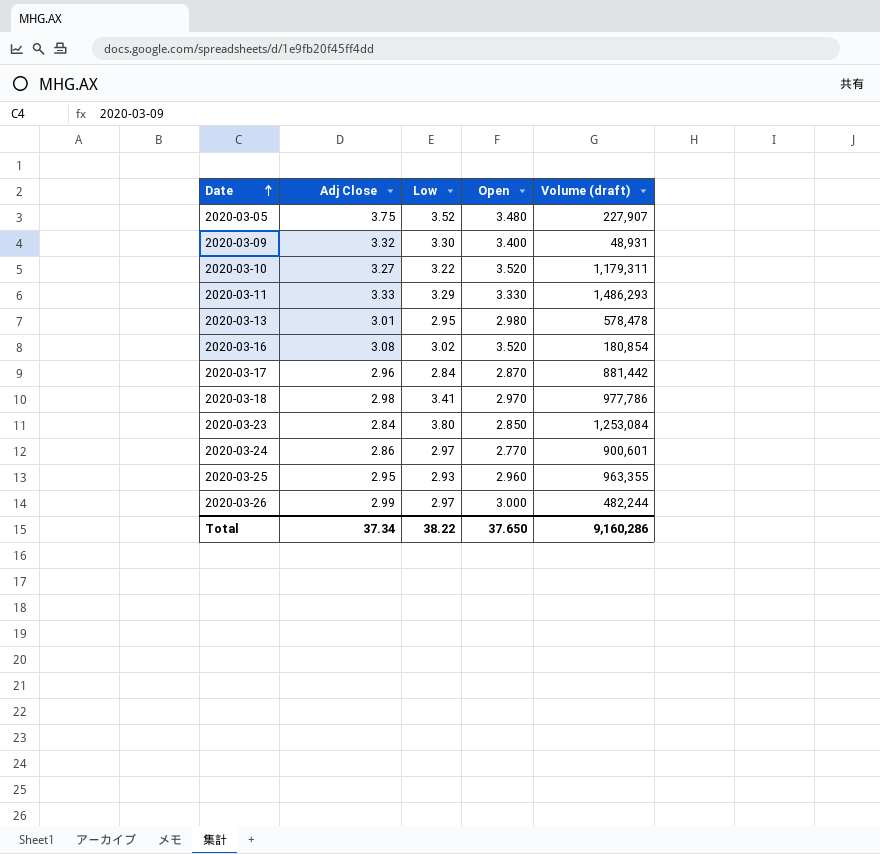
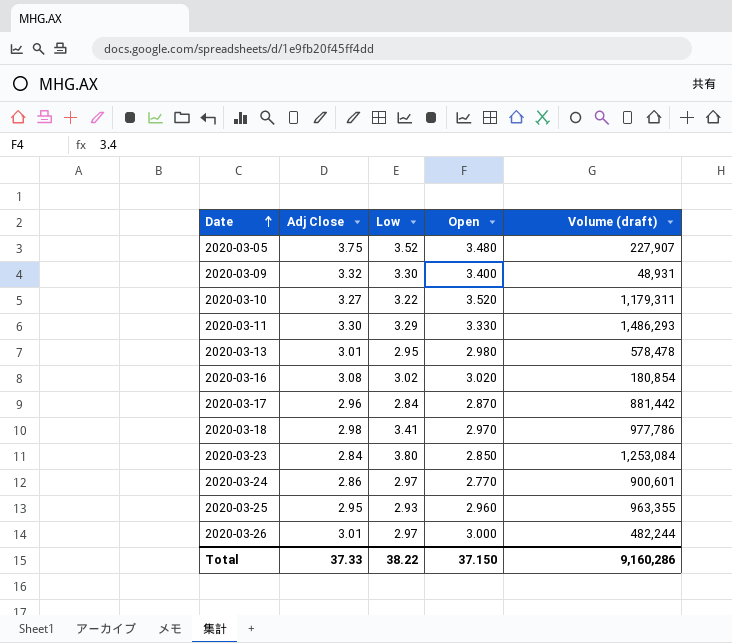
2020-03-11 | Adj Close: 3.33 -> 3.30
2020-03-16 | Open: 3.520 -> 3.020
2020-03-26 | Adj Close: 2.99 -> 3.01
Total | Adj Close: 37.34 -> 37.33
Total | Open: 37.650 -> 37.150

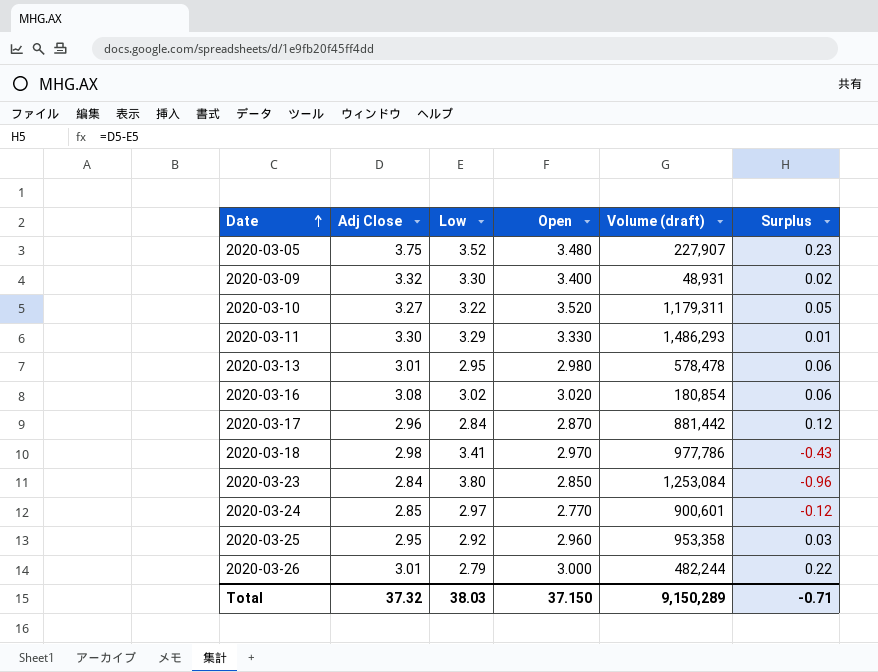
column Surplus | formula: none -> [Adj Close] - [Low]
2020-03-24 | Adj Close: 2.86 -> 2.85
2020-03-25 | Low: 2.93 -> 2.92
2020-03-25 | Volume (draft): 963,355 -> 953,358
2020-03-26 | Low: 2.97 -> 2.79
Total | Adj Close: 37.33 -> 37.32
Total | Low: 38.22 -> 38.03
Total | Volume (draft): 9,160,286 -> 9,150,289

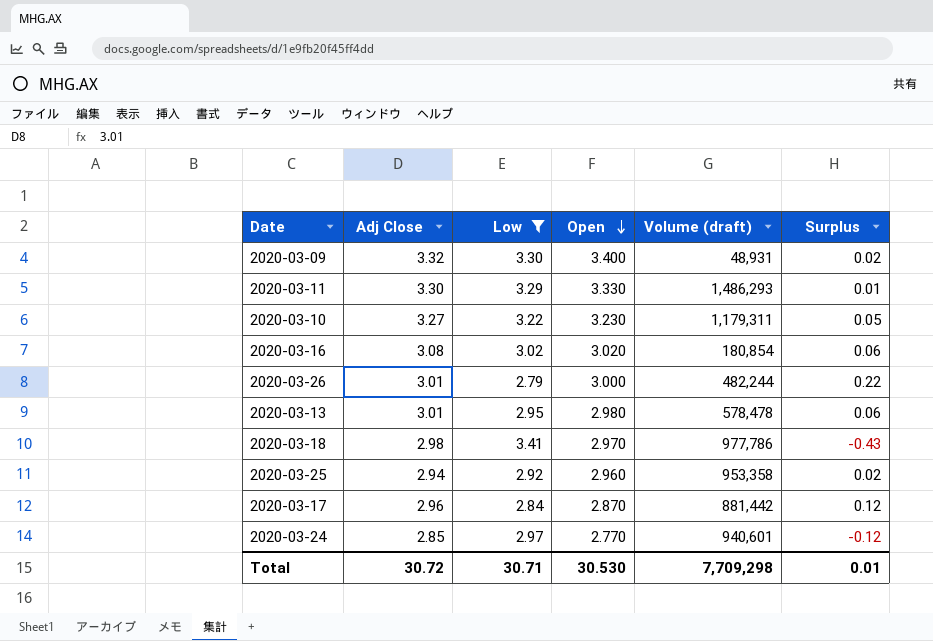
filter: none -> Low <= 3.41
row order: Date ascending -> Open descending
2020-03-10 | Open: 3.520 -> 3.230
2020-03-25 | Adj Close: 2.95 -> 2.94
2020-03-25 | Surplus: 0.03 -> 0.02
2020-03-24 | Volume (draft): 900,601 -> 940,601
Total | Adj Close: 37.32 -> 30.72
Total | Low: 38.03 -> 30.71
Total | Open: 37.150 -> 30.530
Total | Volume (draft): 9,150,289 -> 7,709,298
Total | Surplus: -0.71 -> 0.01

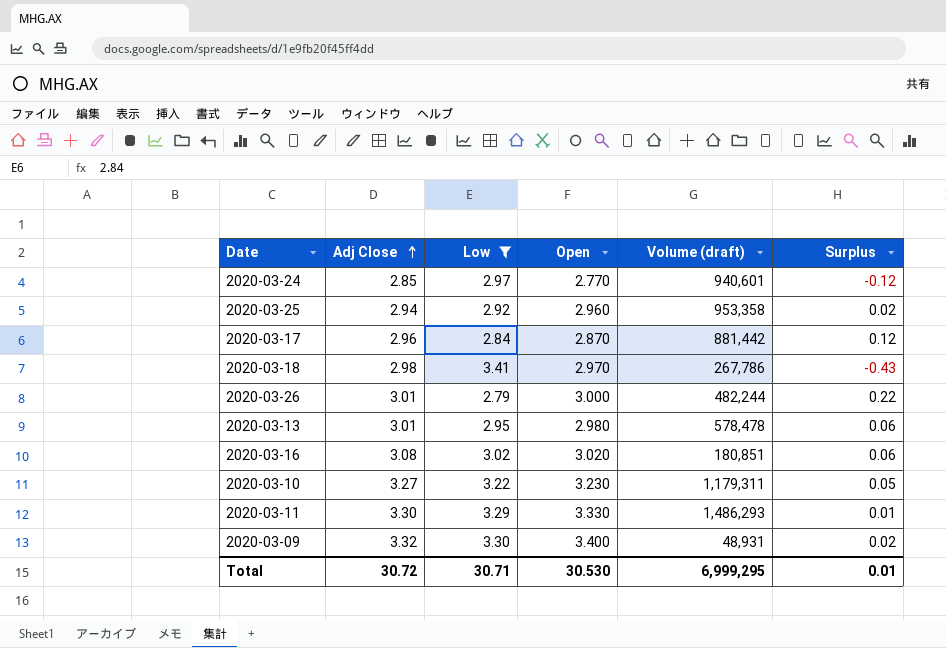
row order: Open descending -> Adj Close ascending
2020-03-18 | Volume (draft): 977,786 -> 267,786
2020-03-16 | Volume (draft): 180,854 -> 180,851
Total | Volume (draft): 7,709,298 -> 6,999,295

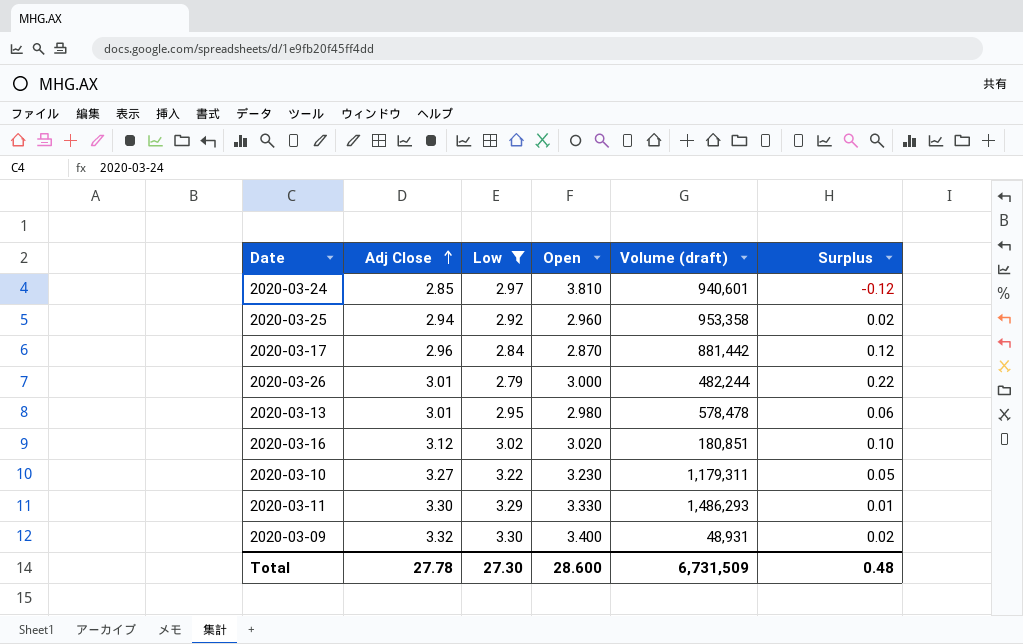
row 2020-03-18: 2.98 | 3.41 | 2.970 | 267,786 | -0.43 -> none
2020-03-24 | Open: 2.770 -> 3.810
2020-03-16 | Adj Close: 3.08 -> 3.12
2020-03-16 | Surplus: 0.06 -> 0.10
Total | Adj Close: 30.72 -> 27.78
Total | Low: 30.71 -> 27.30
Total | Open: 30.530 -> 28.600
Total | Volume (draft): 6,999,295 -> 6,731,509
Total | Surplus: 0.01 -> 0.48

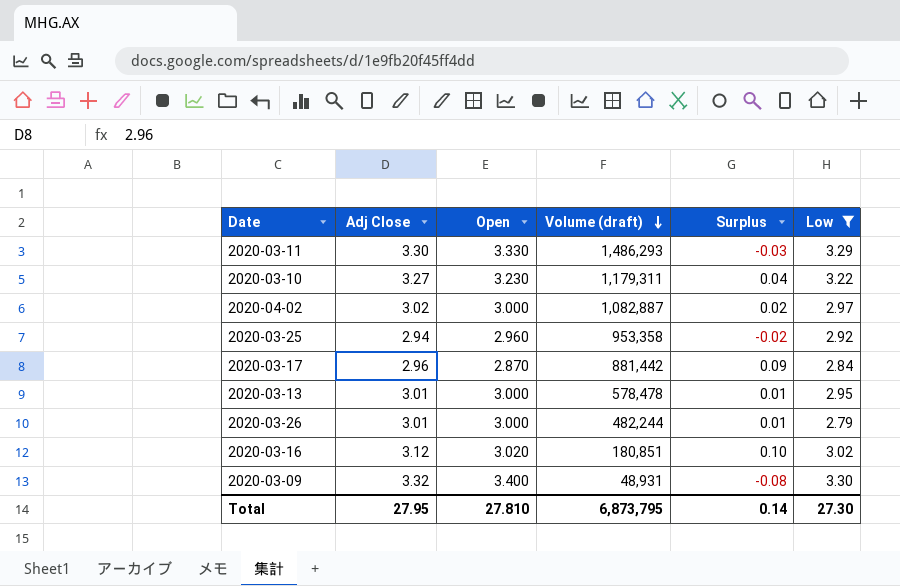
row order: Adj Close ascending -> Volume (draft) descending
column Surplus | formula: [Adj Close] - [Low] -> [Adj Close] - [Open]
column Low | position: 3 -> 6
row 2020-03-24: 2.85 | 2.97 | 3.810 | 940,601 | -0.12 -> none
row 2020-04-02: none -> 3.02 | 3.000 | 1,082,887 | 0.02 | 2.97
2020-03-13 | Open: 2.980 -> 3.000
Total | Adj Close: 27.78 -> 27.95
Total | Open: 28.600 -> 27.810
Total | Volume (draft): 6,731,509 -> 6,873,795
Total | Surplus: 0.48 -> 0.14

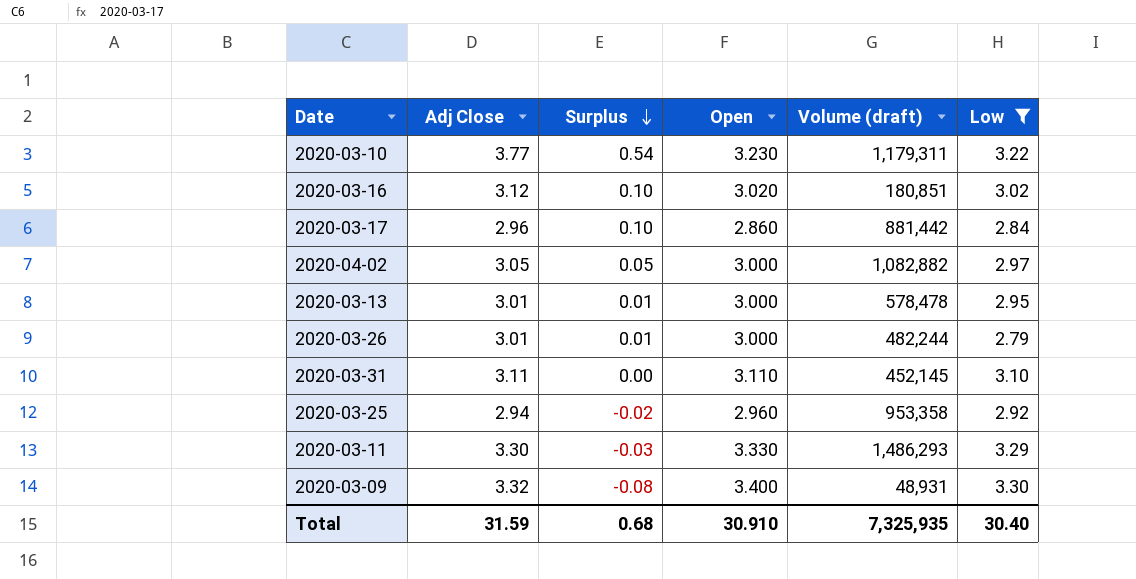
row order: Volume (draft) descending -> Surplus descending
column Surplus | position: 5 -> 3
2020-03-10 | Adj Close: 3.27 -> 3.77
2020-03-10 | Surplus: 0.04 -> 0.54
2020-03-17 | Surplus: 0.09 -> 0.10
2020-03-17 | Open: 2.870 -> 2.860
2020-04-02 | Adj Close: 3.02 -> 3.05
2020-04-02 | Surplus: 0.02 -> 0.05
2020-04-02 | Volume (draft): 1,082,887 -> 1,082,882
row 2020-03-31: none -> 3.11 | 0.00 | 3.110 | 452,145 | 3.10
Total | Adj Close: 27.95 -> 31.59
Total | Surplus: 0.14 -> 0.68
Total | Open: 27.810 -> 30.910
Total | Volume (draft): 6,873,795 -> 7,325,935
Total | Low: 27.30 -> 30.40

